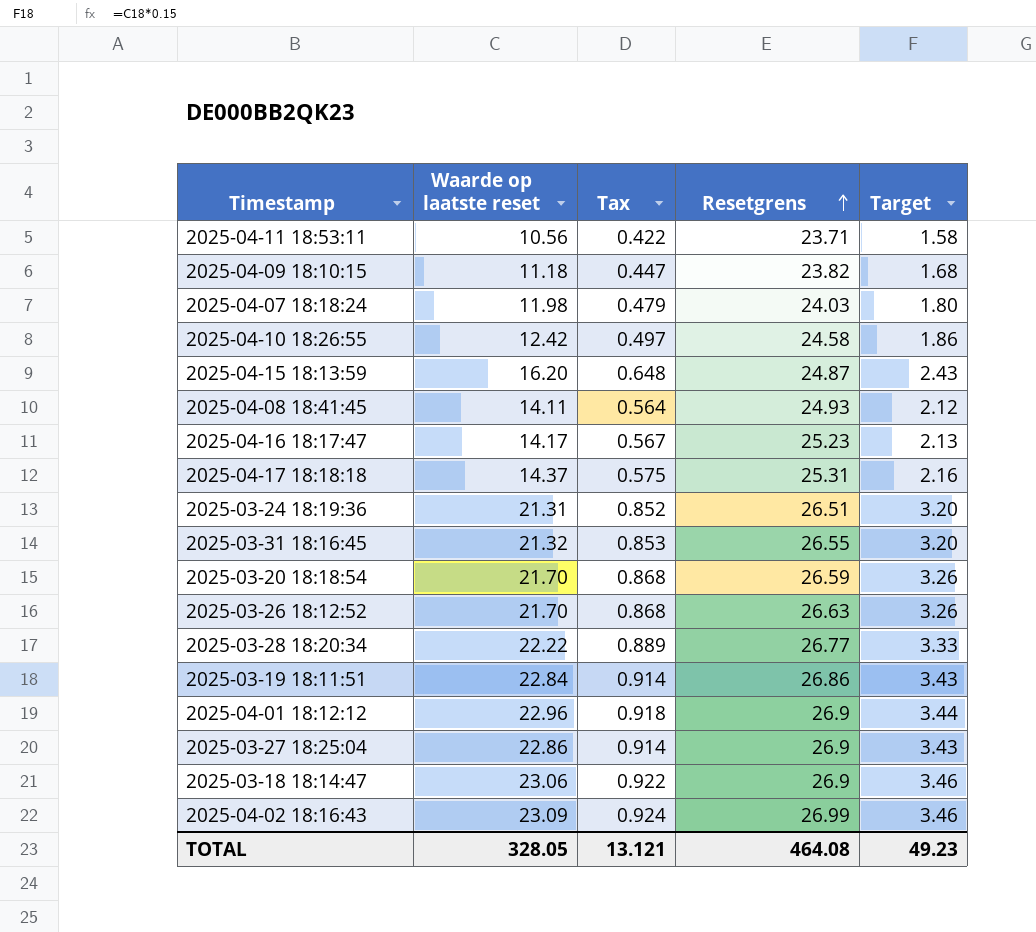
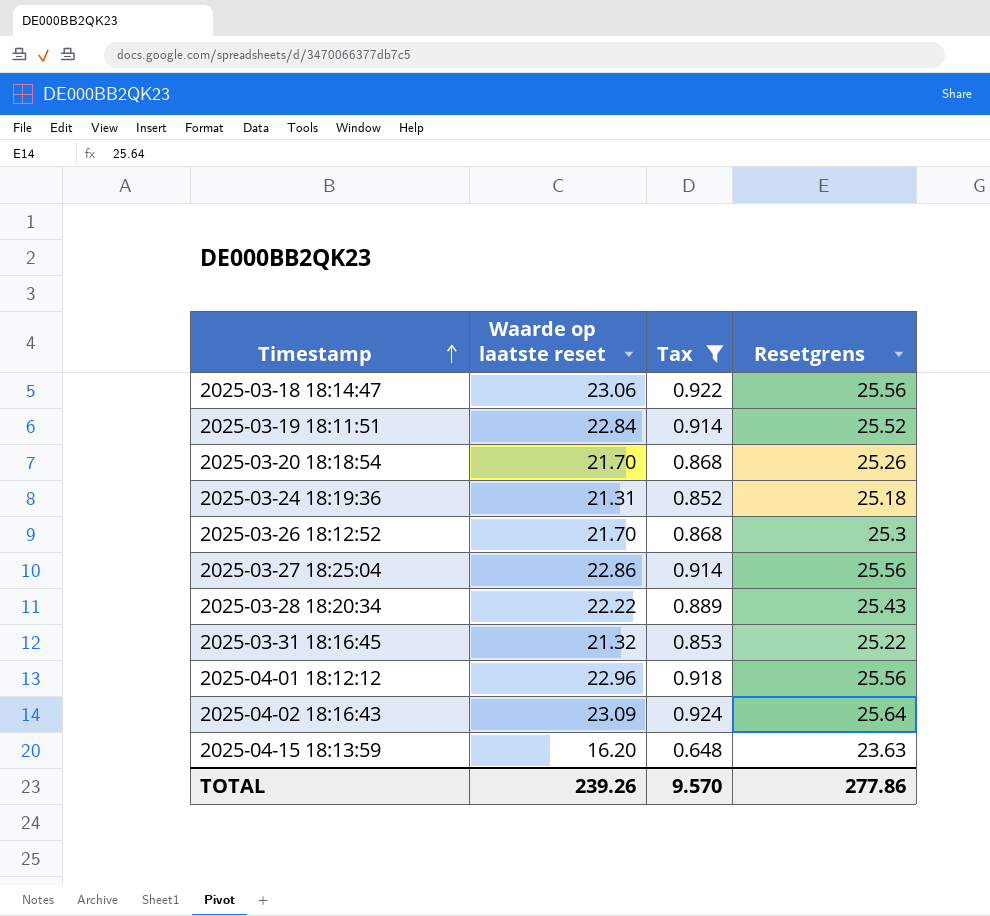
filter: none -> Tax >= 0.648
row order: Resetgrens ascending -> Timestamp ascending
column Target | formula: [Waarde op laatste reset] * 0.15 -> none
2025-03-18 18:14:47 | Resetgrens: 26.9 -> 25.56
2025-03-19 18:11:51 | Resetgrens: 26.86 -> 25.52
2025-03-20 18:18:54 | Resetgrens: 26.59 -> 25.26
2025-03-24 18:19:36 | Resetgrens: 26.51 -> 25.18
2025-03-26 18:12:52 | Resetgrens: 26.63 -> 25.3
2025-03-27 18:25:04 | Resetgrens: 26.9 -> 25.56
2025-03-28 18:20:34 | Resetgrens: 26.77 -> 25.43
2025-03-31 18:16:45 | Resetgrens: 26.55 -> 25.22
2025-04-01 18:12:12 | Resetgrens: 26.9 -> 25.56
2025-04-02 18:16:43 | Resetgrens: 26.99 -> 25.64
2025-04-15 18:13:59 | Resetgrens: 24.87 -> 23.63
TOTAL | Waarde op laatste reset: 328.05 -> 239.26
TOTAL | Tax: 13.121 -> 9.570
TOTAL | Resetgrens: 464.08 -> 277.86

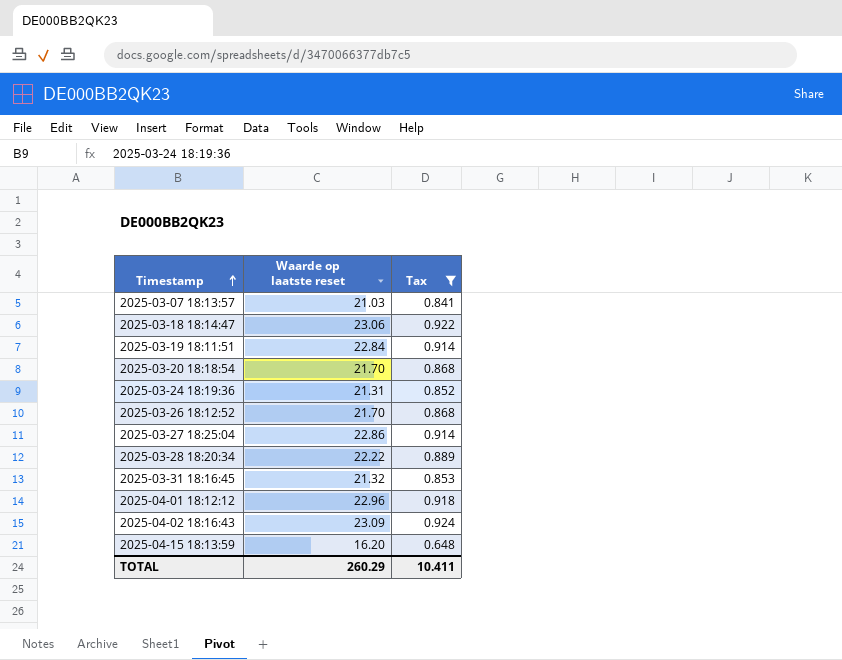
column Resetgrens | position: 4 -> none
row 2025-03-07 18:13:57: none -> 21.03 | 0.841
TOTAL | Waarde op laatste reset: 239.26 -> 260.29
TOTAL | Tax: 9.570 -> 10.411

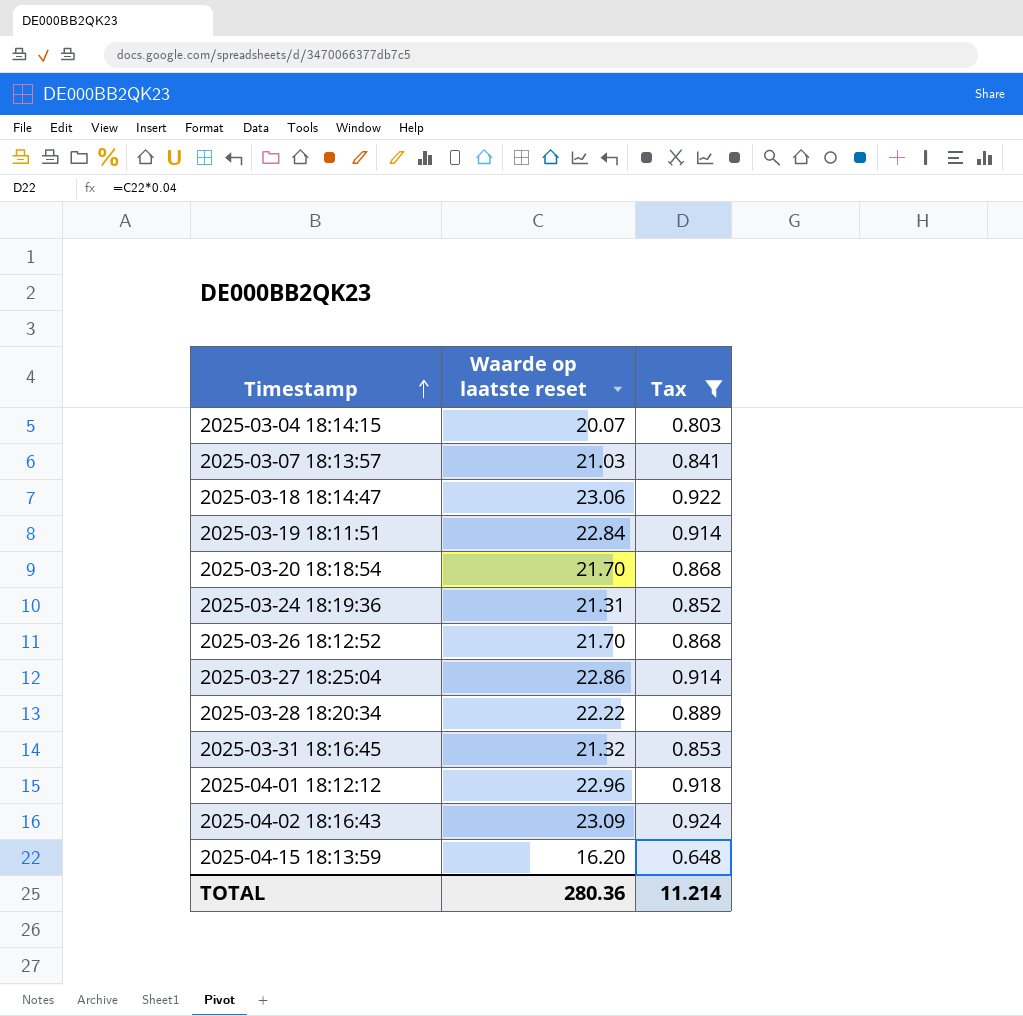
row 2025-03-04 18:14:15: none -> 20.07 | 0.803
TOTAL | Waarde op laatste reset: 260.29 -> 280.36
TOTAL | Tax: 10.411 -> 11.214

